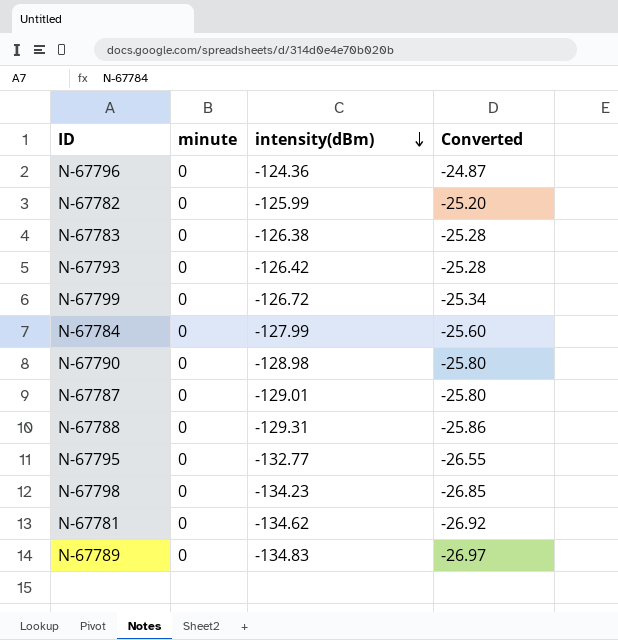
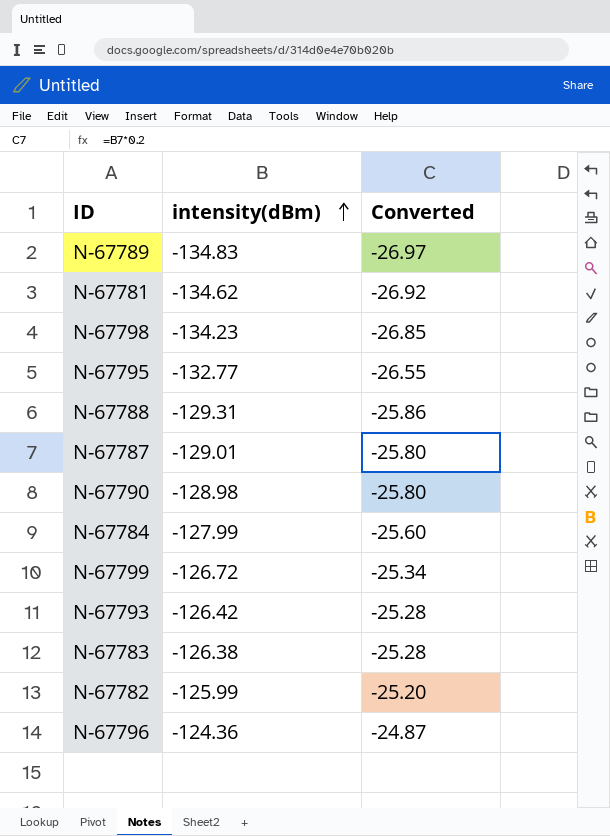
row order: intensity(dBm) descending -> intensity(dBm) ascending
column minute | position: 2 -> none

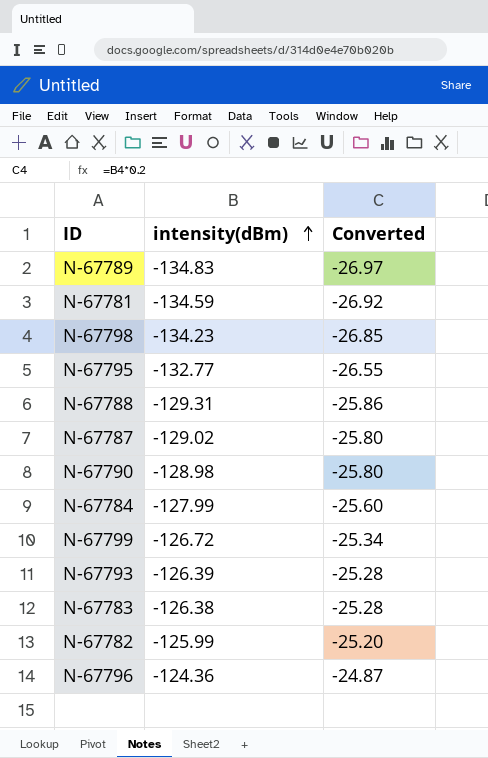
N-67781 | intensity(dBm): -134.62 -> -134.59
N-67787 | intensity(dBm): -129.01 -> -129.02
N-67793 | intensity(dBm): -126.42 -> -126.39

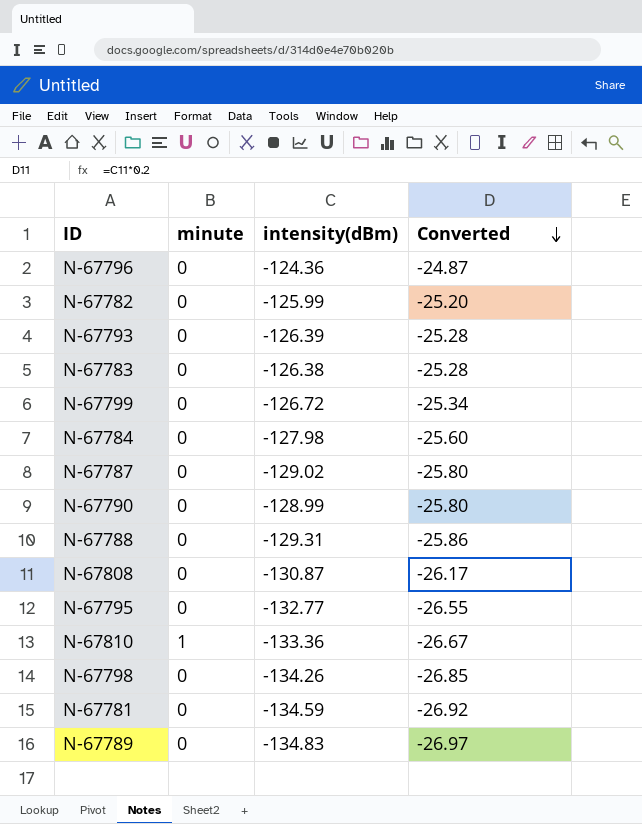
row order: intensity(dBm) ascending -> Converted descending
column minute | position: none -> 2
N-67784 | intensity(dBm): -127.99 -> -127.98
N-67790 | intensity(dBm): -128.98 -> -128.99
row N-67808: none -> 0 | -130.87 | -26.17
row N-67810: none -> 1 | -133.36 | -26.67
N-67798 | intensity(dBm): -134.23 -> -134.26

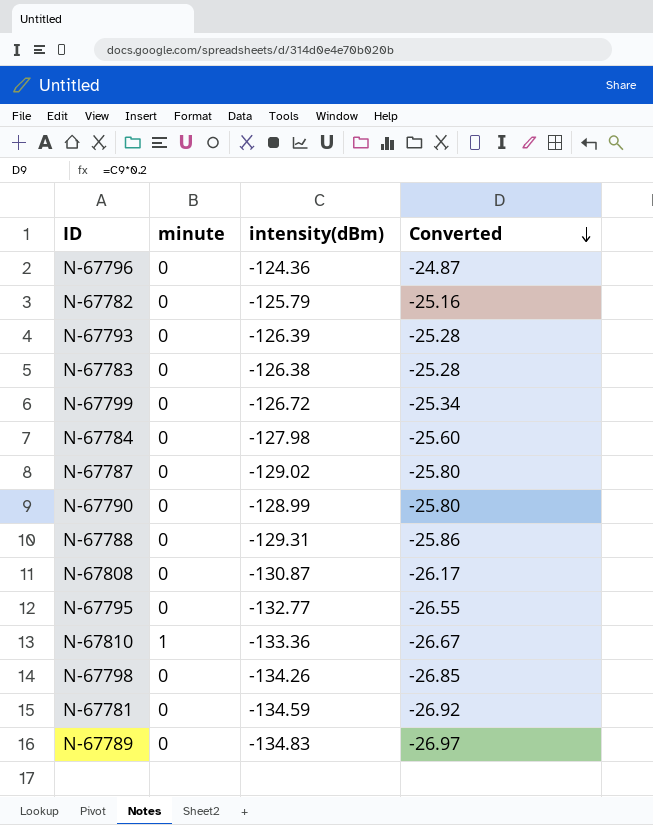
N-67782 | intensity(dBm): -125.99 -> -125.79
N-67782 | Converted: -25.20 -> -25.16

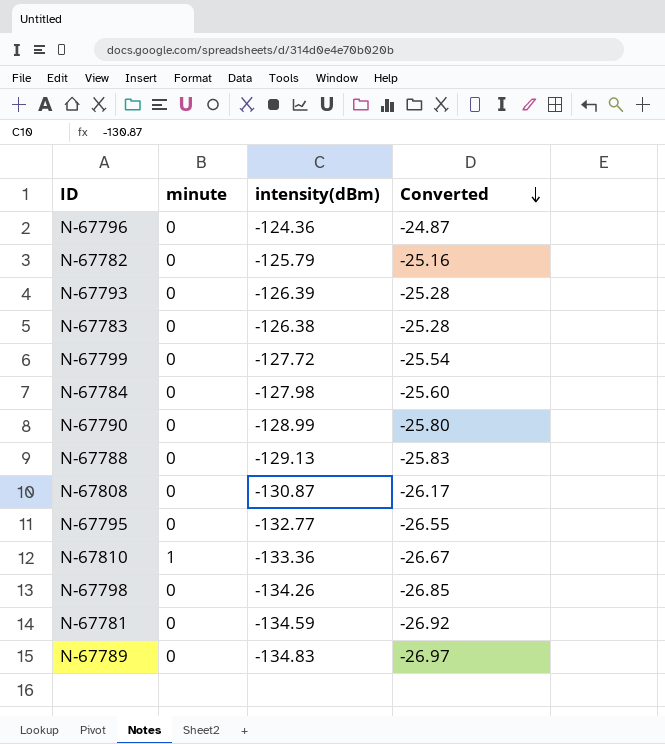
row N-67787: 0 | -129.02 | -25.80 -> none
N-67799 | intensity(dBm): -126.72 -> -127.72
N-67799 | Converted: -25.34 -> -25.54
N-67788 | intensity(dBm): -129.31 -> -129.13
N-67788 | Converted: -25.86 -> -25.83

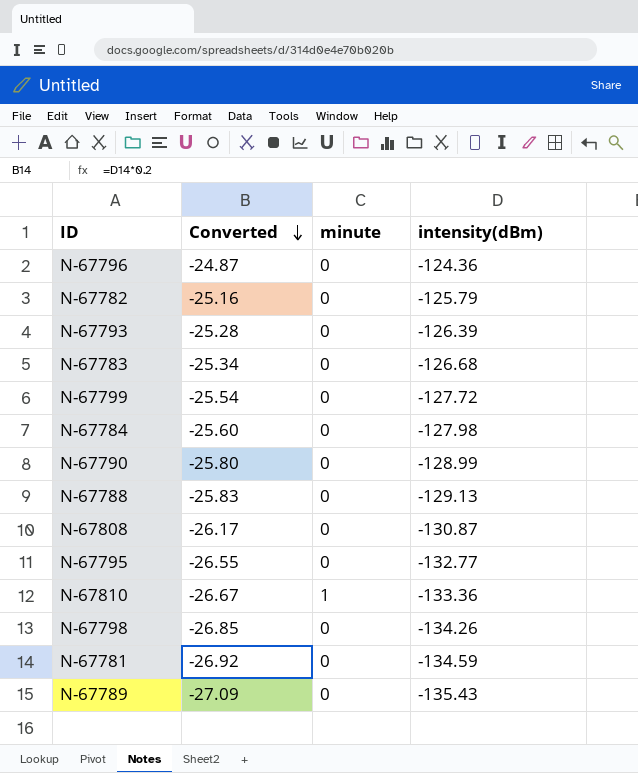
column Converted | position: 4 -> 2
N-67783 | Converted: -25.28 -> -25.34
N-67783 | intensity(dBm): -126.38 -> -126.68
N-67789 | Converted: -26.97 -> -27.09
N-67789 | intensity(dBm): -134.83 -> -135.43

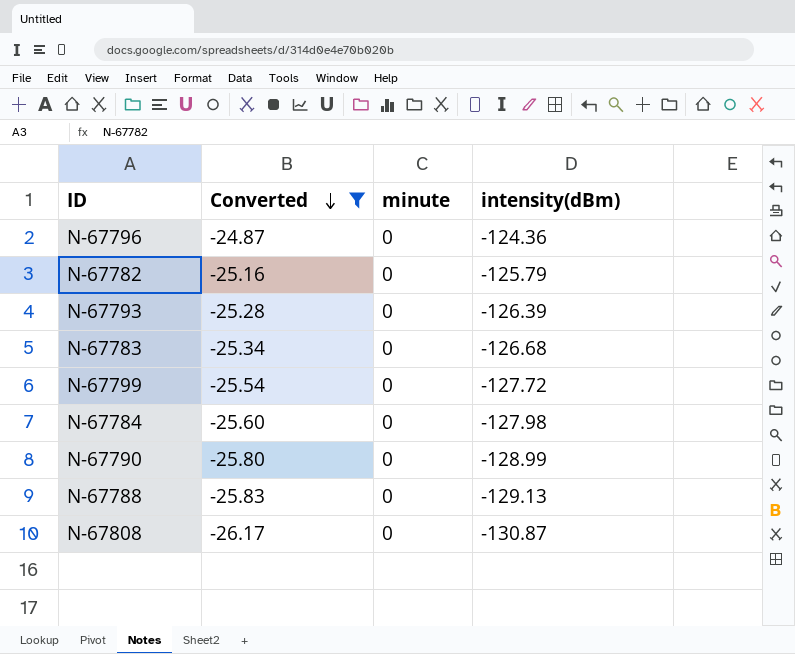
filter: none -> Converted >= -26.17

